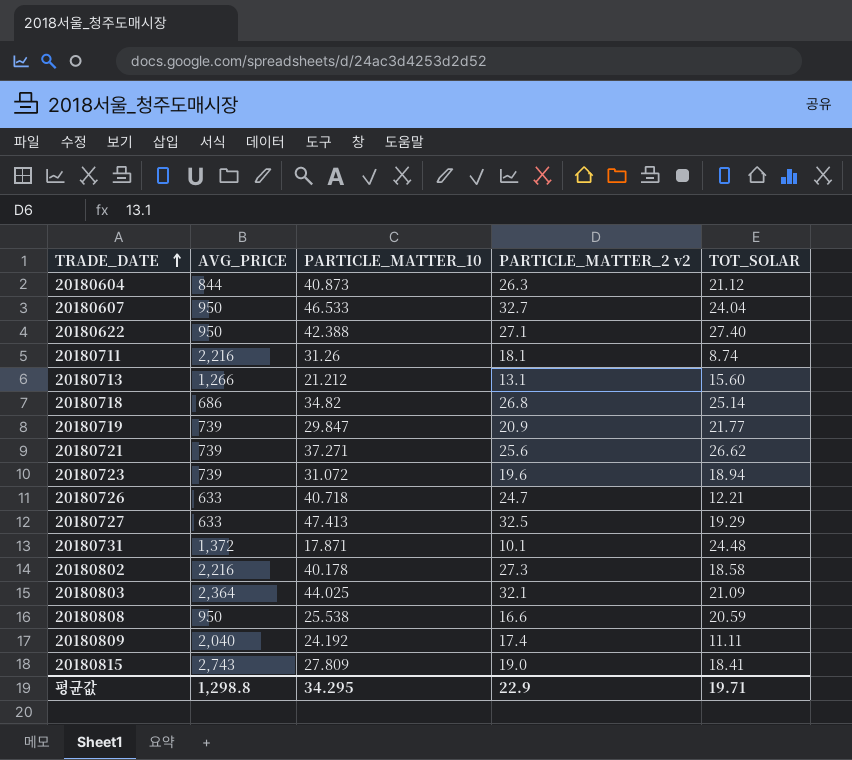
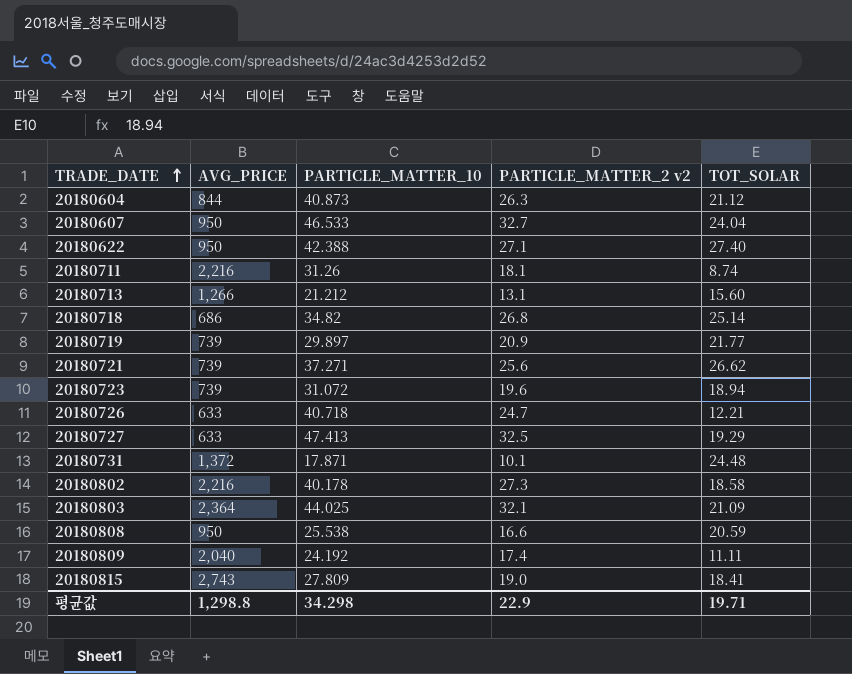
20180719 | PARTICLE_MATTER_10: 29.847 -> 29.897
평균값 | PARTICLE_MATTER_10: 34.295 -> 34.298

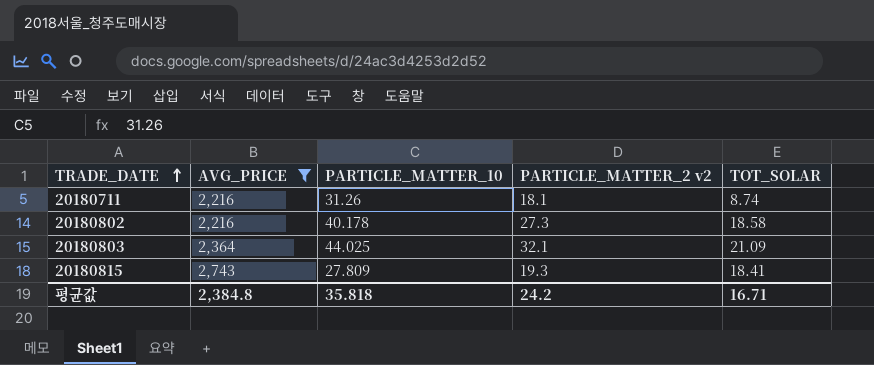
filter: none -> AVG_PRICE >= 2,216
20180815 | PARTICLE_MATTER_2 v2: 19.0 -> 19.3
평균값 | AVG_PRICE: 1,298.8 -> 2,384.8
평균값 | PARTICLE_MATTER_10: 34.298 -> 35.818
평균값 | PARTICLE_MATTER_2 v2: 22.9 -> 24.2
평균값 | TOT_SOLAR: 19.71 -> 16.71

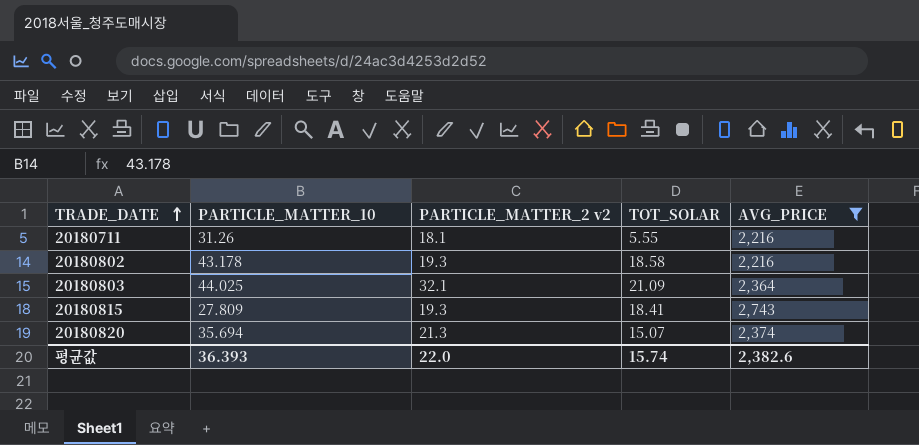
column AVG_PRICE | position: 2 -> 5
20180711 | TOT_SOLAR: 8.74 -> 5.55
20180802 | PARTICLE_MATTER_10: 40.178 -> 43.178
20180802 | PARTICLE_MATTER_2 v2: 27.3 -> 19.3
row 20180820: none -> 35.694 | 21.3 | 15.07 | 2,374
평균값 | PARTICLE_MATTER_10: 35.818 -> 36.393
평균값 | PARTICLE_MATTER_2 v2: 24.2 -> 22.0
평균값 | TOT_SOLAR: 16.71 -> 15.74
평균값 | AVG_PRICE: 2,384.8 -> 2,382.6

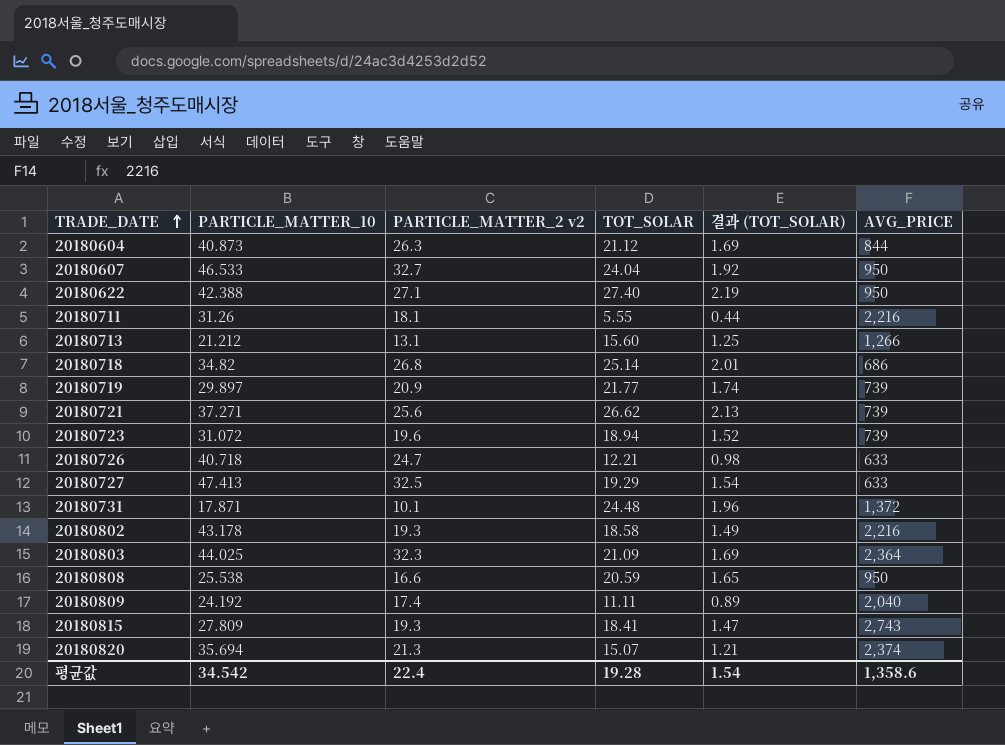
filter: AVG_PRICE >= 2,216 -> none
column 결과 (TOT_SOLAR) | formula: none -> [TOT_SOLAR] * 0.08
20180803 | PARTICLE_MATTER_2 v2: 32.1 -> 32.3
평균값 | PARTICLE_MATTER_10: 36.393 -> 34.542
평균값 | PARTICLE_MATTER_2 v2: 22.0 -> 22.4
평균값 | TOT_SOLAR: 15.74 -> 19.28
평균값 | AVG_PRICE: 2,382.6 -> 1,358.6

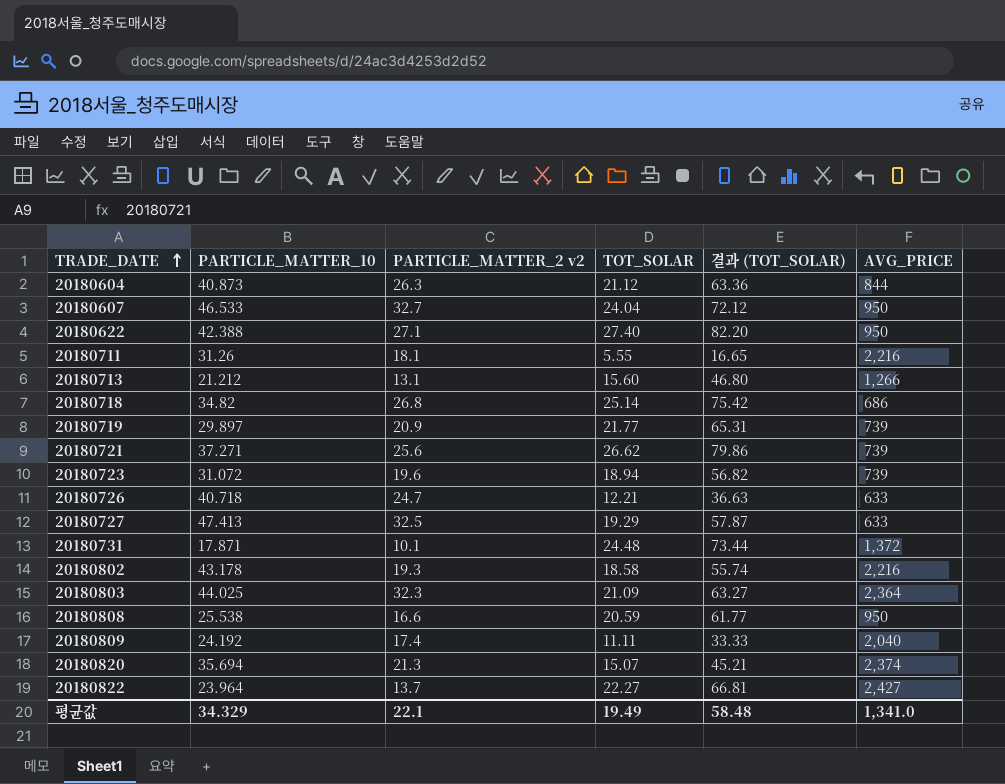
column 결과 (TOT_SOLAR) | formula: [TOT_SOLAR] * 0.08 -> [TOT_SOLAR] * 3
row 20180815: 27.809 | 19.3 | 18.41 | 1.47 | 2,743 -> none
row 20180822: none -> 23.964 | 13.7 | 22.27 | 66.81 | 2,427
평균값 | PARTICLE_MATTER_10: 34.542 -> 34.329
평균값 | PARTICLE_MATTER_2 v2: 22.4 -> 22.1
평균값 | TOT_SOLAR: 19.28 -> 19.49
평균값 | 결과 (TOT_SOLAR): 1.54 -> 58.48
평균값 | AVG_PRICE: 1,358.6 -> 1,341.0

